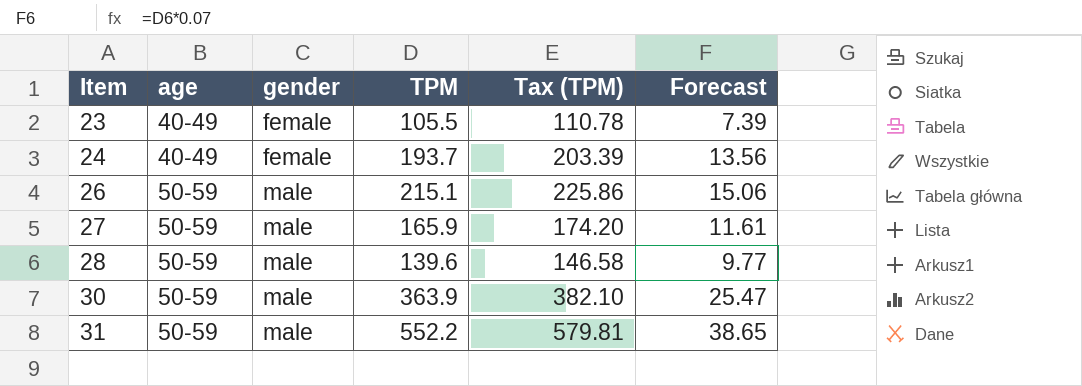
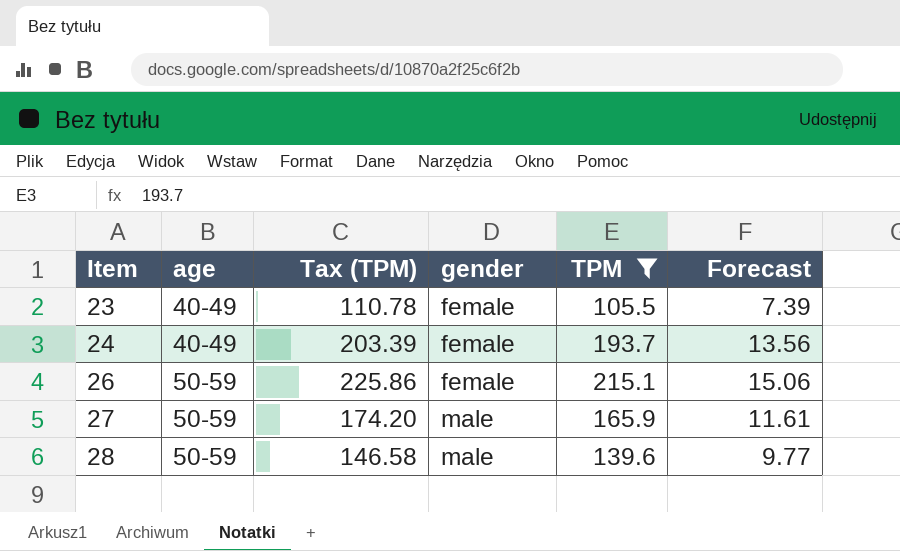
filter: none -> TPM <= 215.1
column Tax (TPM) | position: 5 -> 3
26 | gender: male -> female

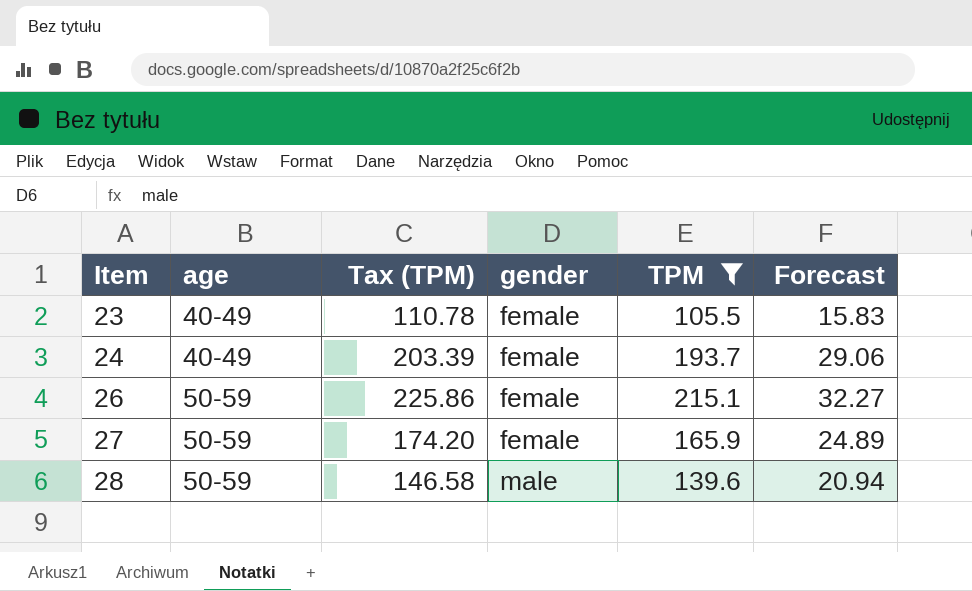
column Forecast | formula: [TPM] * 0.07 -> [TPM] * 0.15
27 | gender: male -> female

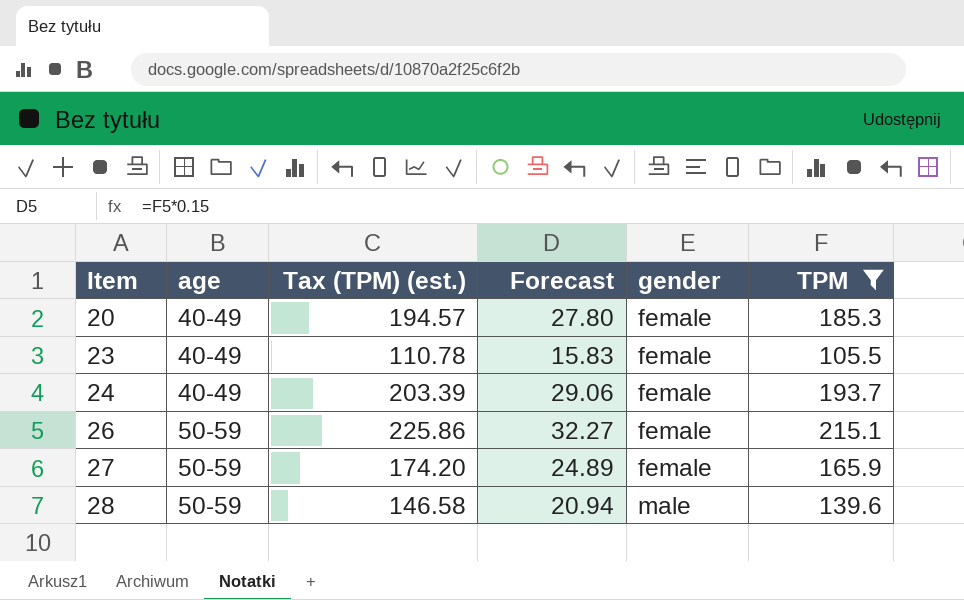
column name: Tax (TPM) -> Tax (TPM) (est.)
column Forecast | position: 6 -> 4
row 20: none -> 40-49 | 194.57 | 27.80 | female | 185.3

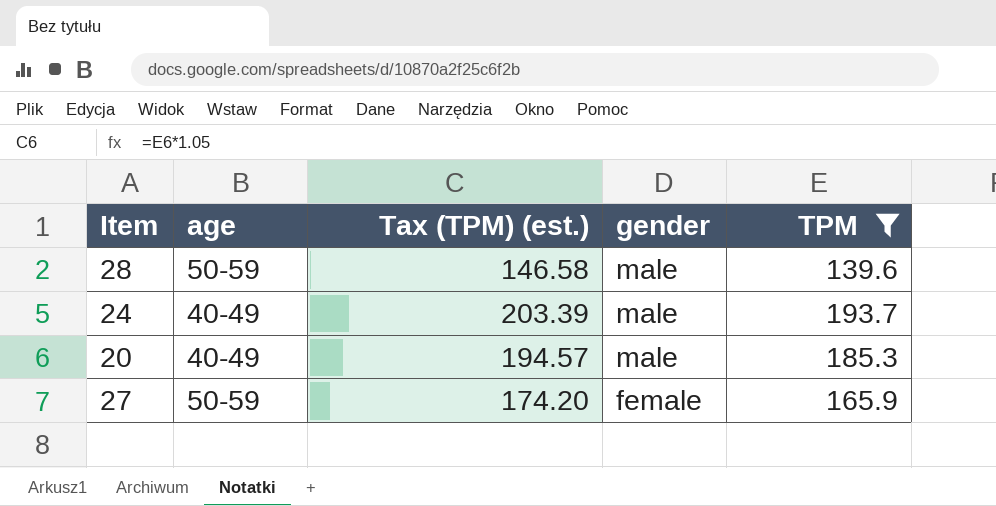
row order: Item ascending -> gender descending
column Forecast | formula: [TPM] * 0.15 -> none
row 23: 40-49 | 110.78 | 15.83 | female | 105.5 -> none
row 26: 50-59 | 225.86 | 32.27 | female | 215.1 -> none
24 | gender: female -> male
20 | gender: female -> male

